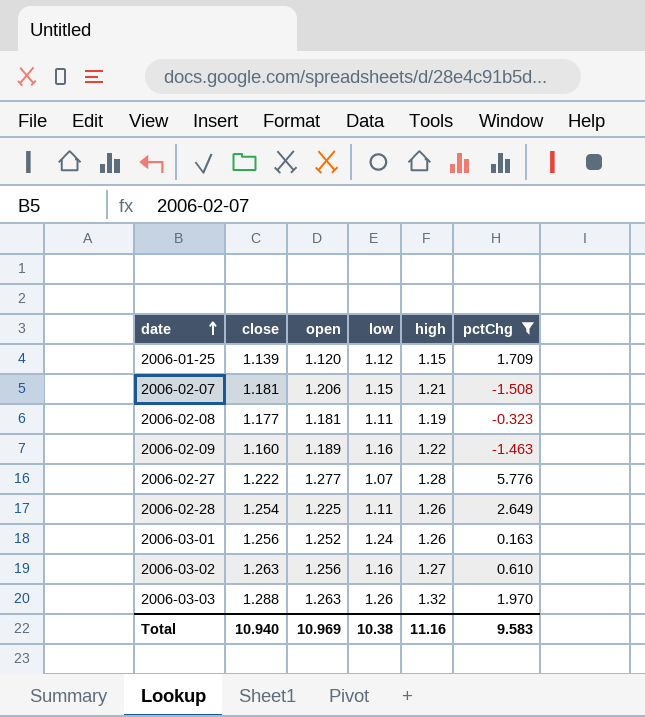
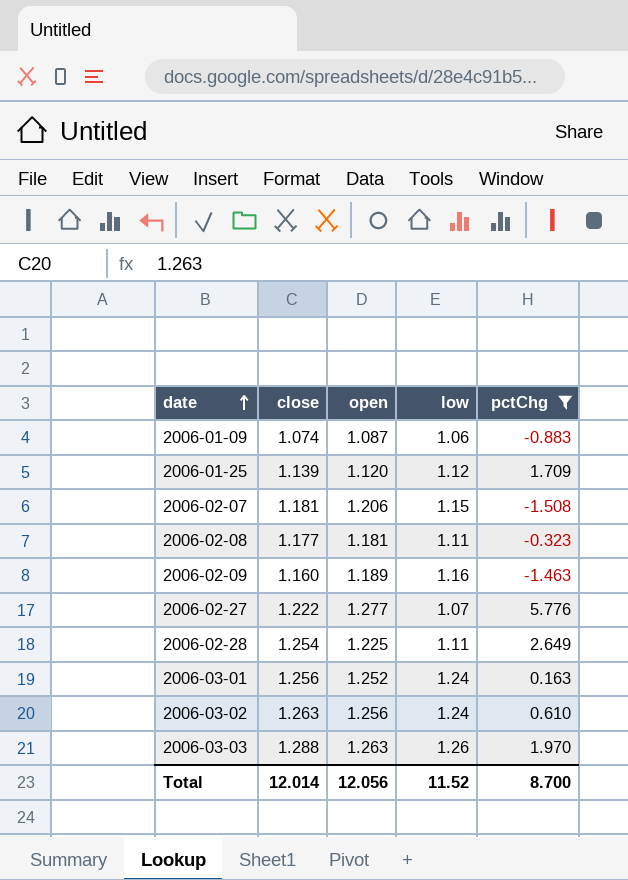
column high | position: 5 -> none
row 2006-01-09: none -> 1.074 | 1.087 | 1.06 | -0.883
2006-03-02 | low: 1.16 -> 1.24
Total | close: 10.940 -> 12.014
Total | open: 10.969 -> 12.056
Total | low: 10.38 -> 11.52
Total | pctChg: 9.583 -> 8.700

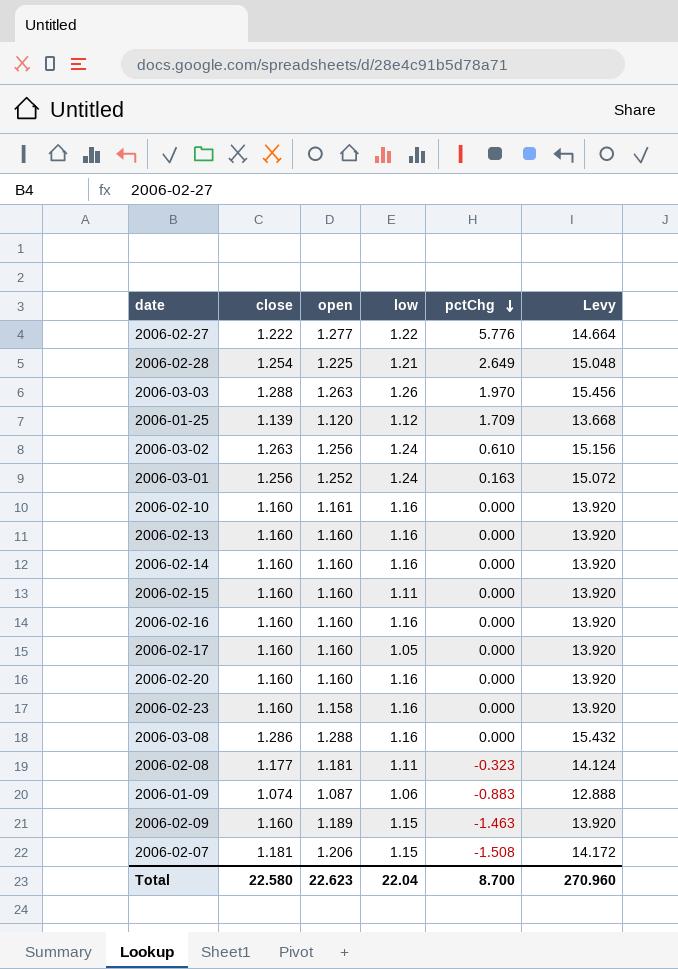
filter: pctChg != 0.000 -> none
row order: date ascending -> pctChg descending
column Levy | formula: none -> [close] * 12
2006-02-27 | low: 1.07 -> 1.22
2006-02-28 | low: 1.11 -> 1.21
2006-02-09 | low: 1.16 -> 1.15
Total | close: 12.014 -> 22.580
Total | open: 12.056 -> 22.623
Total | low: 11.52 -> 22.04

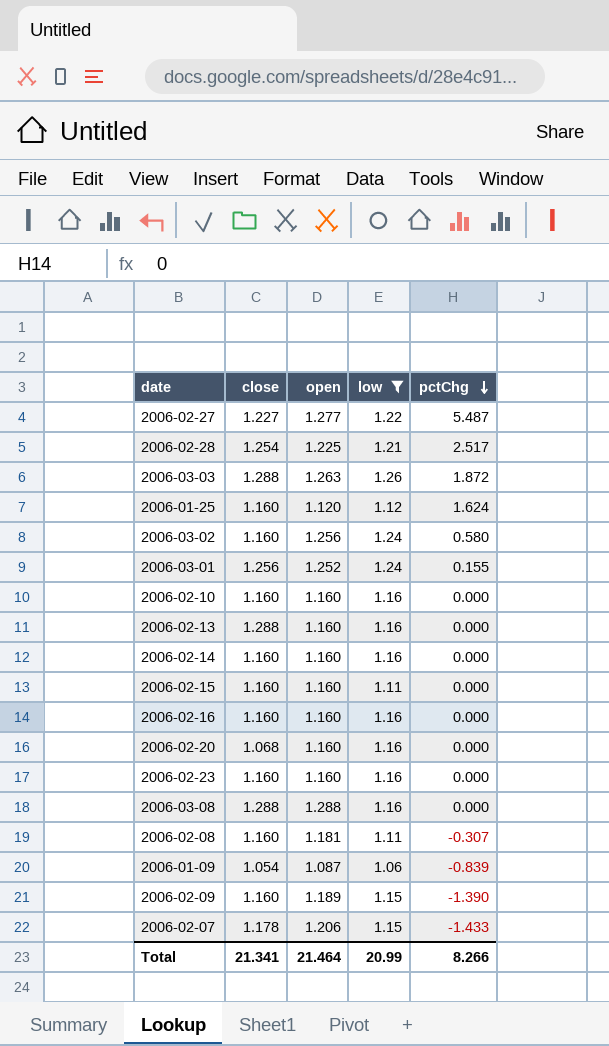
filter: none -> low != 1.05
column Levy | formula: [close] * 12 -> none
2006-02-27 | close: 1.222 -> 1.227
2006-02-27 | pctChg: 5.776 -> 5.487
2006-02-28 | pctChg: 2.649 -> 2.517
2006-03-03 | pctChg: 1.970 -> 1.872
2006-01-25 | close: 1.139 -> 1.160
2006-01-25 | pctChg: 1.709 -> 1.624
2006-03-02 | close: 1.263 -> 1.160
2006-03-02 | pctChg: 0.610 -> 0.580
2006-03-01 | pctChg: 0.163 -> 0.155
2006-02-10 | open: 1.161 -> 1.160
2006-02-13 | close: 1.160 -> 1.288
2006-02-20 | close: 1.160 -> 1.068
2006-02-23 | open: 1.158 -> 1.160
2006-03-08 | close: 1.286 -> 1.288
2006-02-08 | close: 1.177 -> 1.160
2006-02-08 | pctChg: -0.323 -> -0.307
2006-01-09 | close: 1.074 -> 1.054
2006-01-09 | pctChg: -0.883 -> -0.839
2006-02-09 | pctChg: -1.463 -> -1.390
2006-02-07 | close: 1.181 -> 1.178
2006-02-07 | pctChg: -1.508 -> -1.433
Total | close: 22.580 -> 21.341
Total | open: 22.623 -> 21.464
Total | low: 22.04 -> 20.99
Total | pctChg: 8.700 -> 8.266

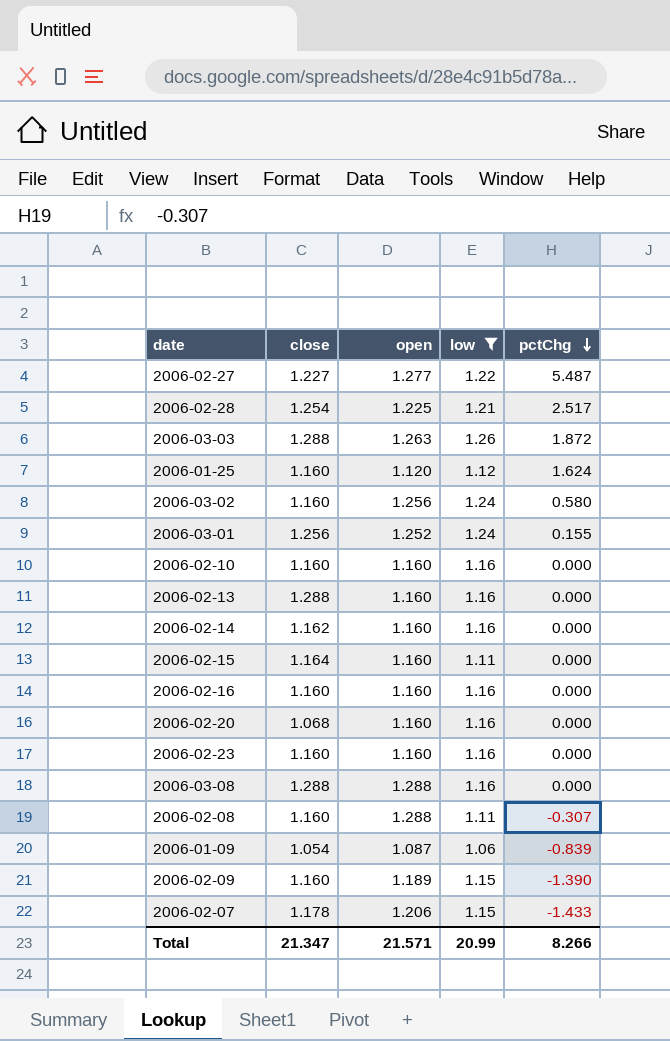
2006-02-14 | close: 1.160 -> 1.162
2006-02-15 | close: 1.160 -> 1.164
2006-02-08 | open: 1.181 -> 1.288
Total | close: 21.341 -> 21.347
Total | open: 21.464 -> 21.571

